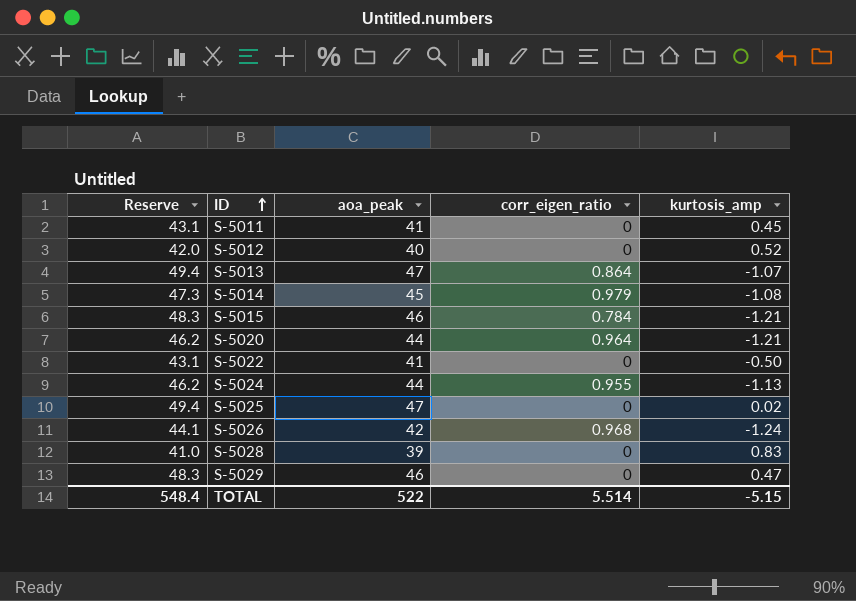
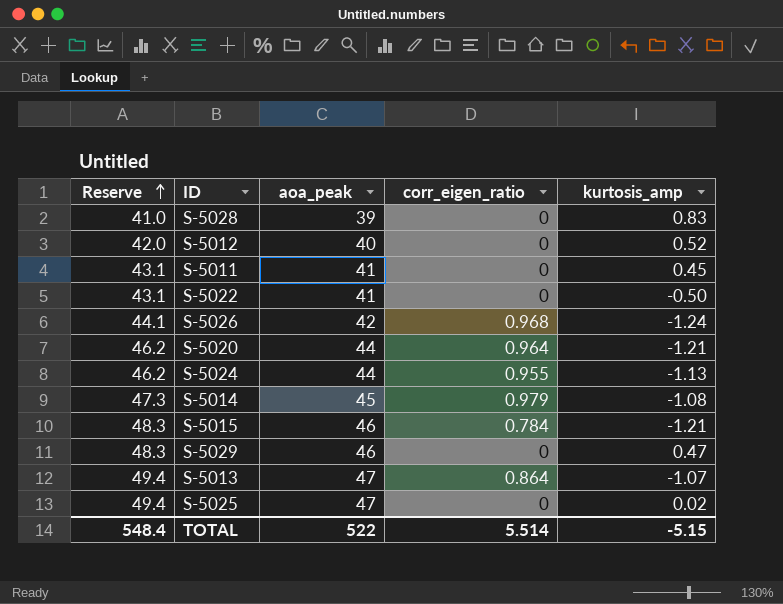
row order: ID ascending -> Reserve ascending

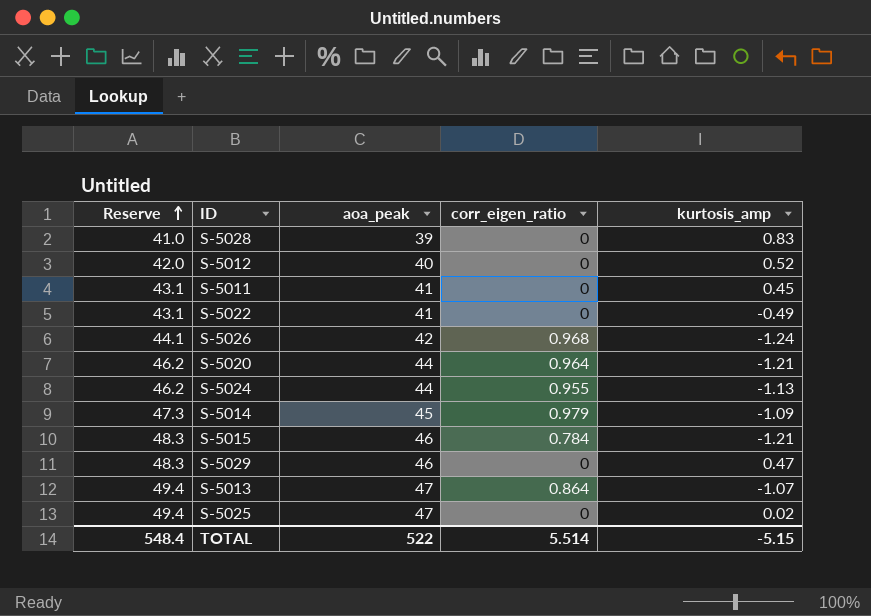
S-5022 | kurtosis_amp: -0.50 -> -0.49
S-5014 | kurtosis_amp: -1.08 -> -1.09

